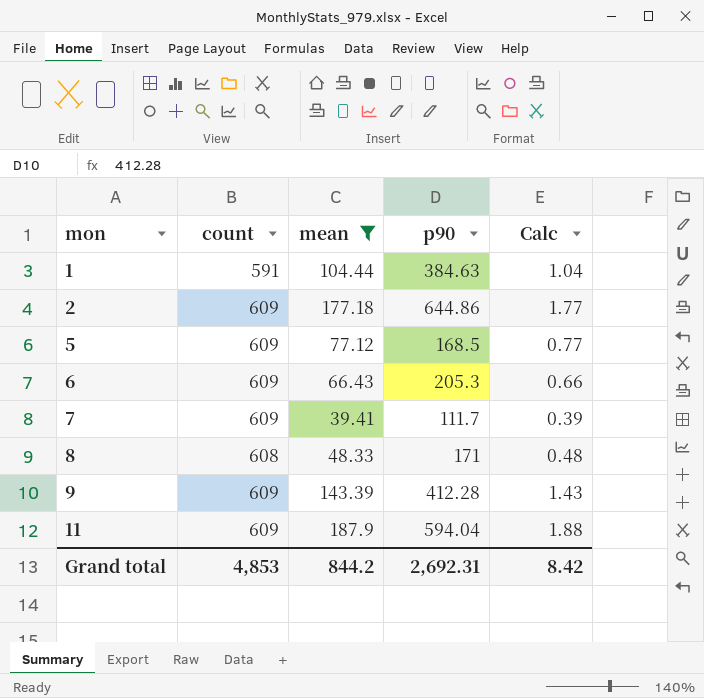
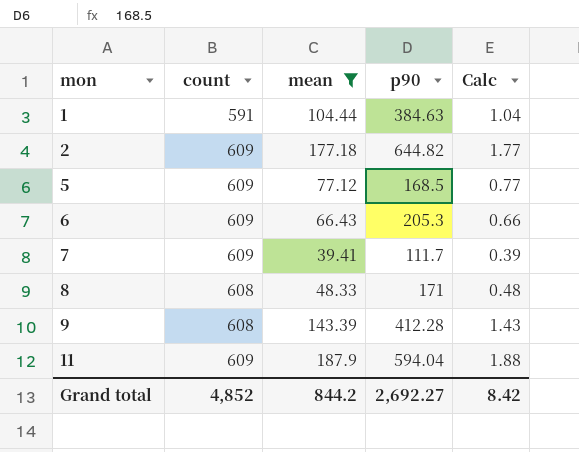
2 | p90: 644.86 -> 644.82
9 | count: 609 -> 608
Grand total | count: 4,853 -> 4,852
Grand total | p90: 2,692.31 -> 2,692.27

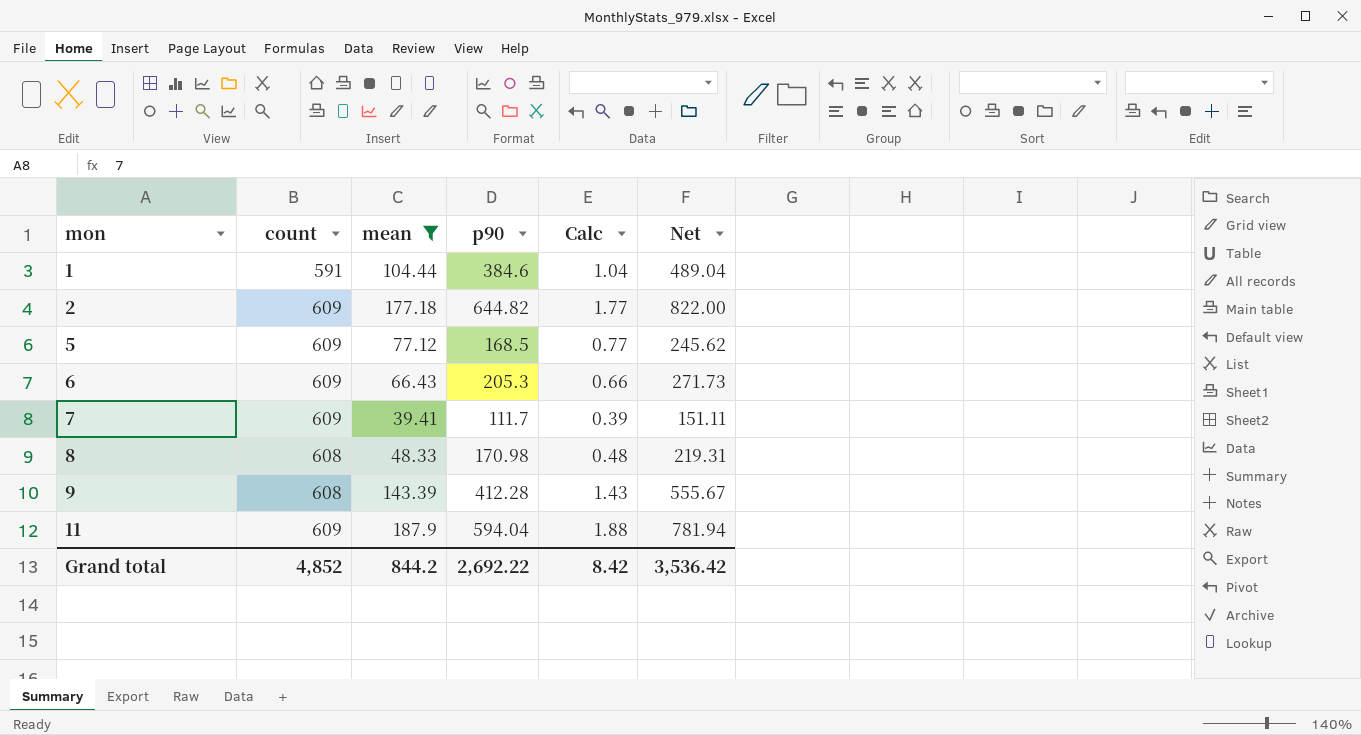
column Net | formula: none -> [mean] + [p90]
1 | p90: 384.63 -> 384.6
8 | p90: 171 -> 170.98
Grand total | p90: 2,692.27 -> 2,692.22

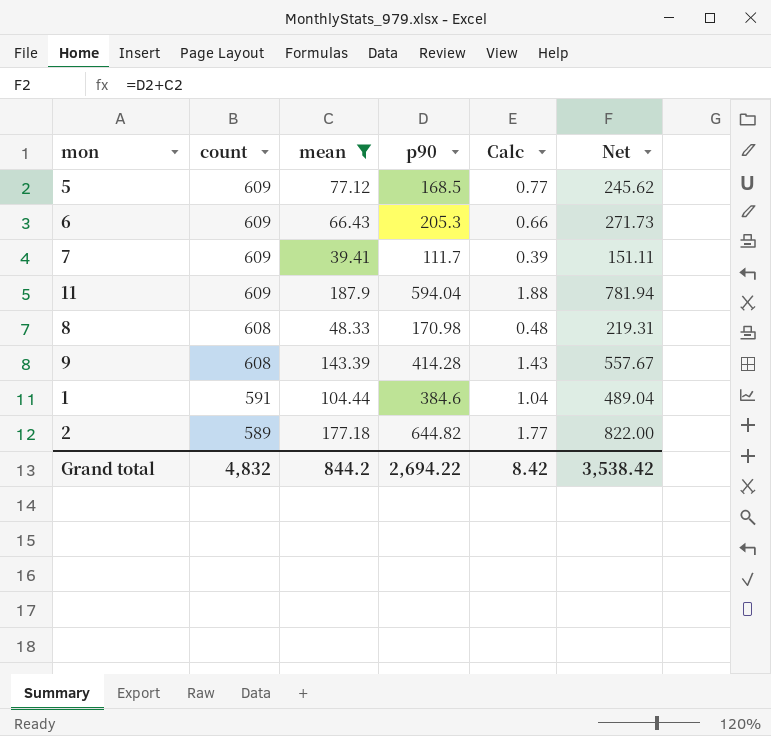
row order: mon ascending -> count descending
9 | p90: 412.28 -> 414.28
9 | Net: 555.67 -> 557.67
2 | count: 609 -> 589
Grand total | count: 4,852 -> 4,832
Grand total | p90: 2,692.22 -> 2,694.22
Grand total | Net: 3,536.42 -> 3,538.42

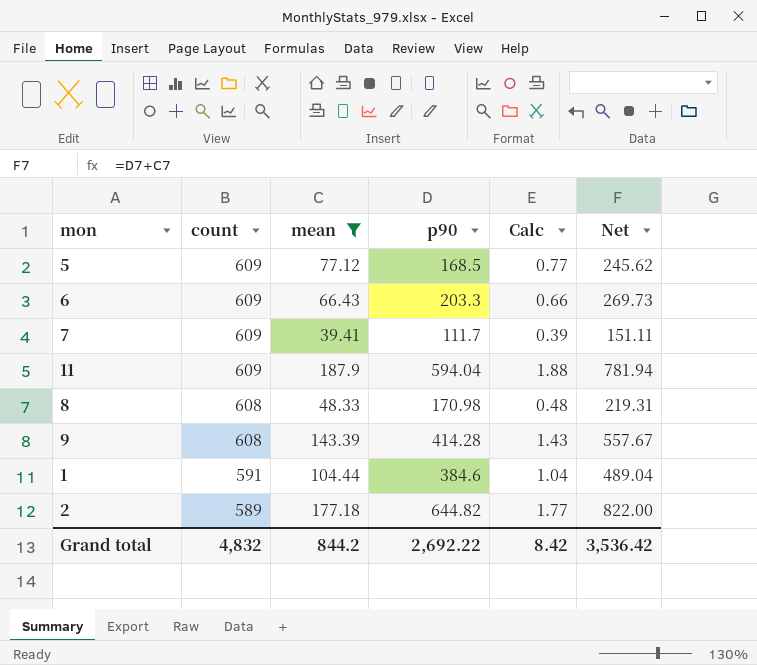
6 | p90: 205.3 -> 203.3
6 | Net: 271.73 -> 269.73
Grand total | p90: 2,694.22 -> 2,692.22
Grand total | Net: 3,538.42 -> 3,536.42

